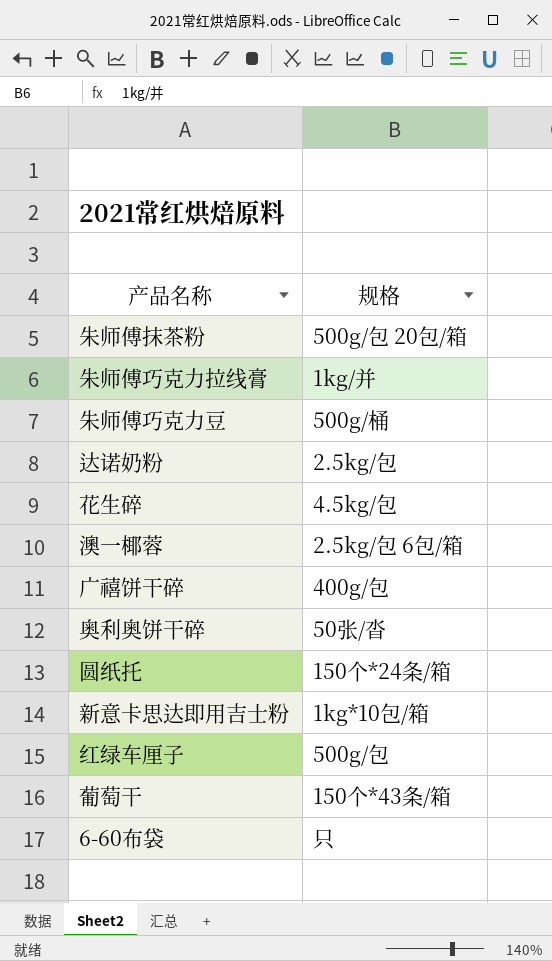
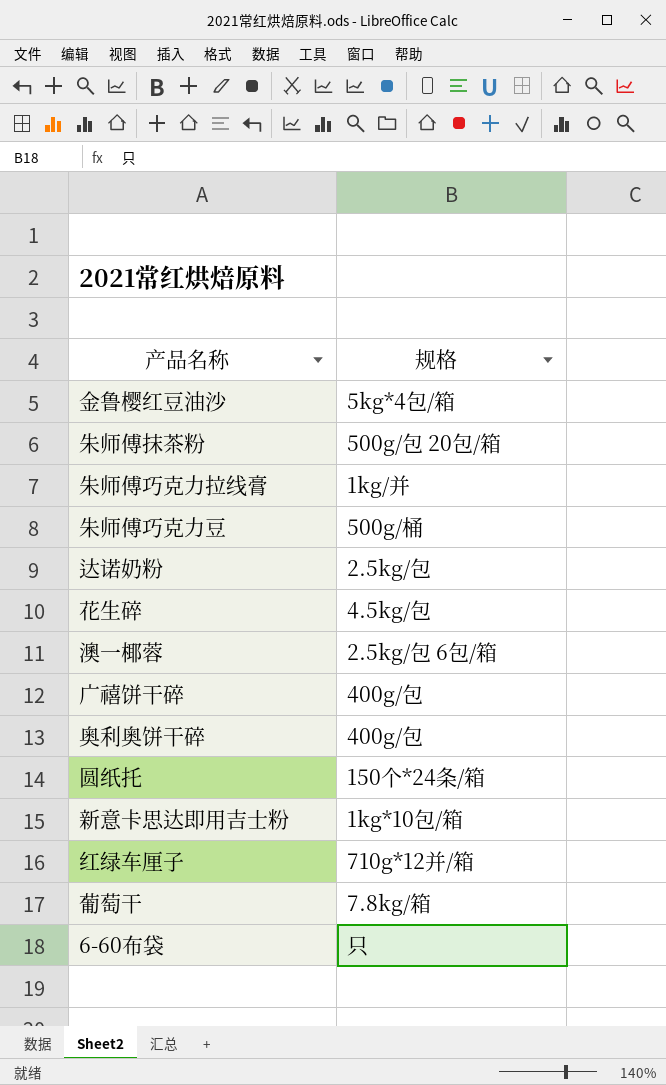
row 金鲁樱红豆油沙: none -> 5kg*4包/箱
奥利奥饼干碎 | 规格: 50张/沓 -> 400g/包
红绿车厘子 | 规格: 500g/包 -> 710g*12并/箱
葡萄干 | 规格: 150个*43条/箱 -> 7.8kg/箱

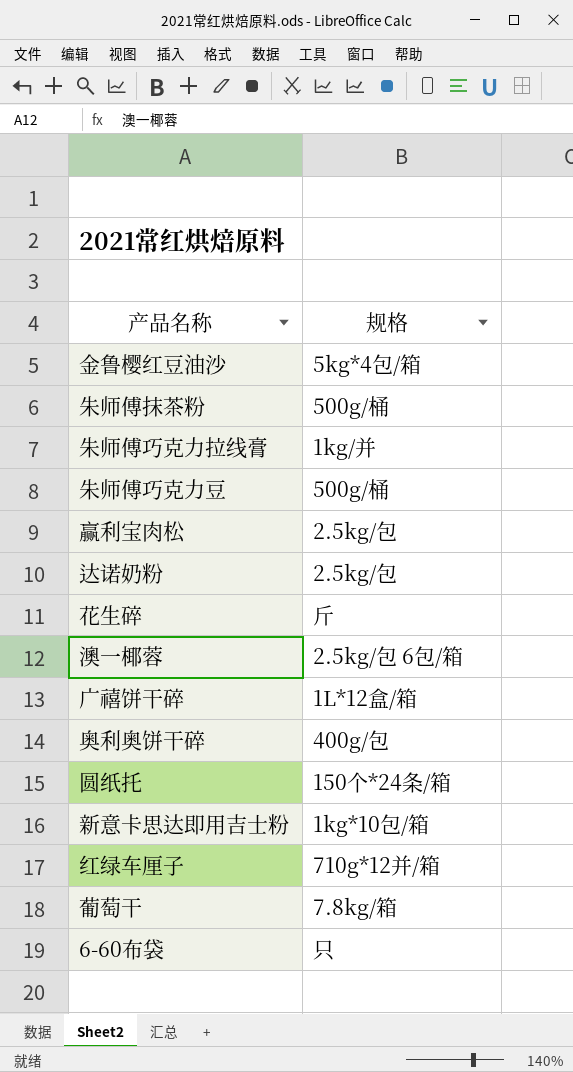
朱师傅抹茶粉 | 规格: 500g/包 20包/箱 -> 500g/桶
row 赢利宝肉松: none -> 2.5kg/包
花生碎 | 规格: 4.5kg/包 -> 斤
广禧饼干碎 | 规格: 400g/包 -> 1L*12盒/箱

